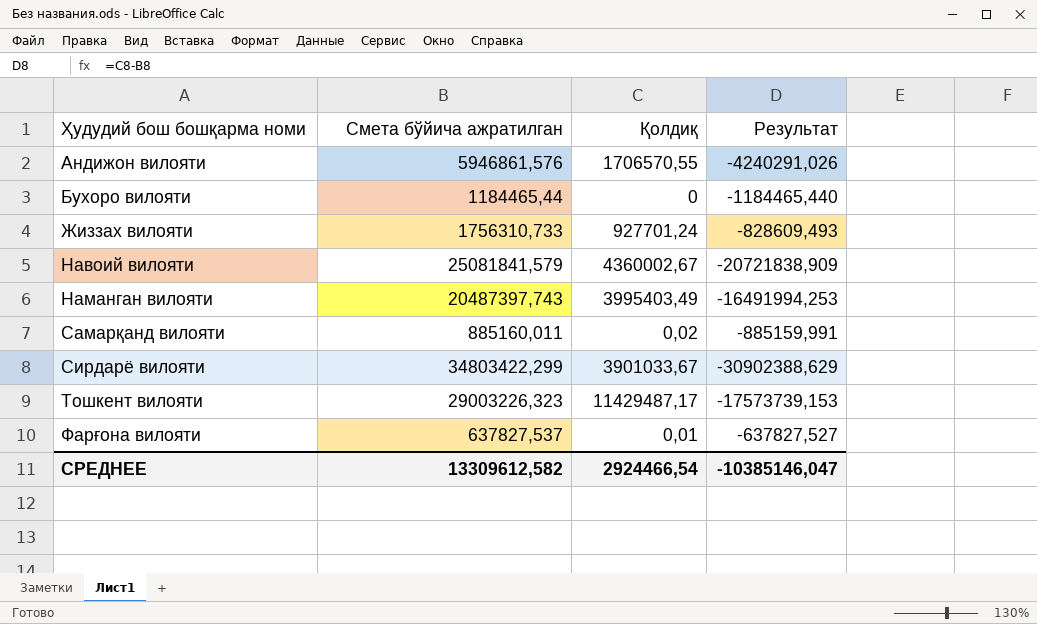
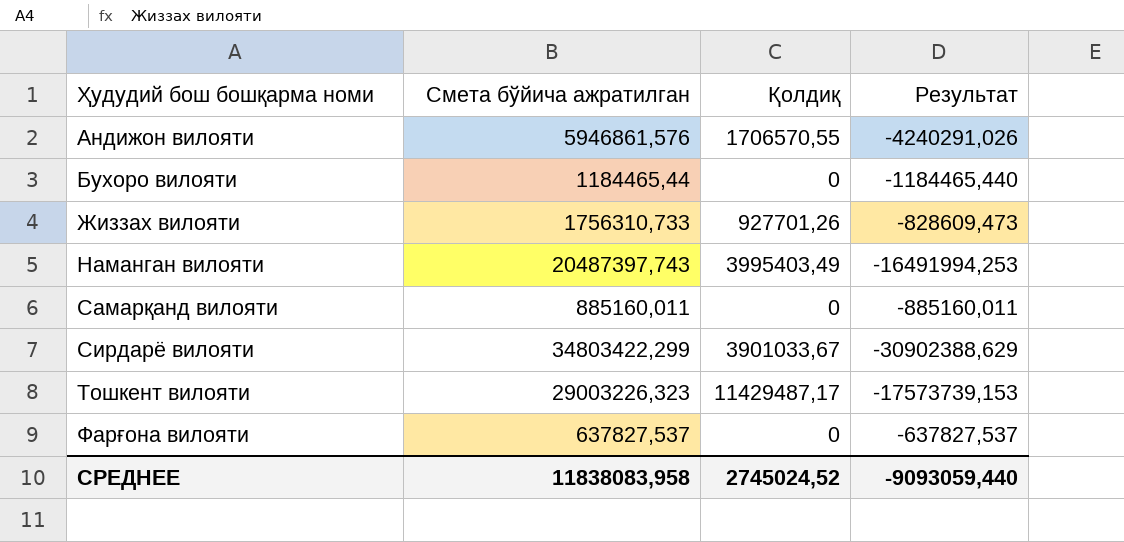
row Навоий вилояти: 25081841,579 | 4360002,67 | -20721838,909 -> none
Жиззах вилояти | Қолдиқ: 927701,24 -> 927701,26
Жиззах вилояти | Результат: -828609,493 -> -828609,473
Самарқанд вилояти | Қолдиқ: 0,02 -> 0
Самарқанд вилояти | Результат: -885159,991 -> -885160,011
Фарғона вилояти | Қолдиқ: 0,01 -> 0
Фарғона вилояти | Результат: -637827,527 -> -637827,537
СРЕДНЕЕ | Смета бўйича ажратилган: 13309612,582 -> 11838083,958
СРЕДНЕЕ | Қолдиқ: 2924466,54 -> 2745024,52
СРЕДНЕЕ | Результат: -10385146,047 -> -9093059,440

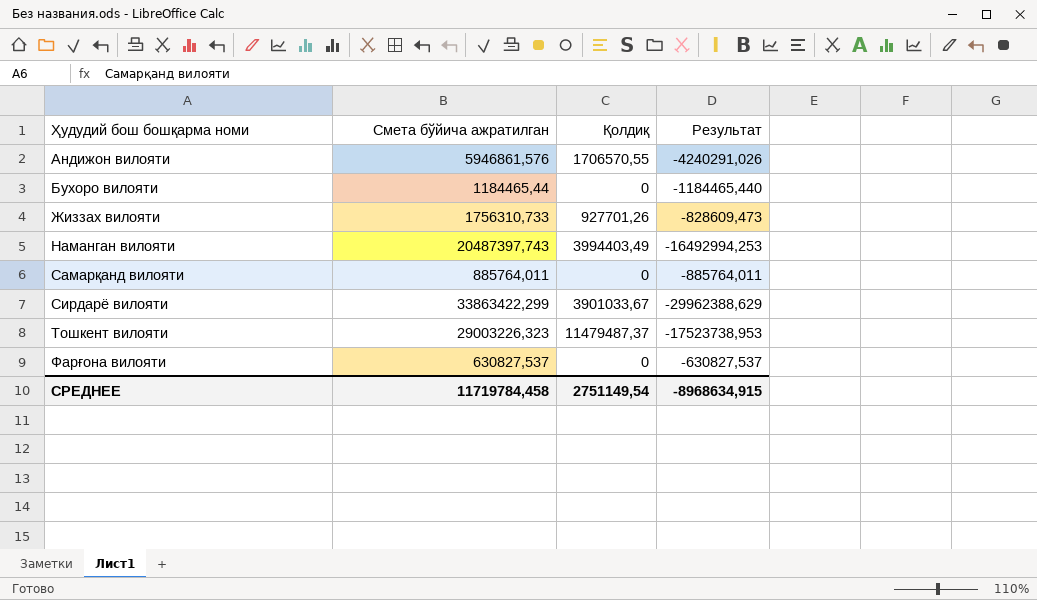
Наманган вилояти | Қолдиқ: 3995403,49 -> 3994403,49
Наманган вилояти | Результат: -16491994,253 -> -16492994,253
Самарқанд вилояти | Смета бўйича ажратилган: 885160,011 -> 885764,011
Самарқанд вилояти | Результат: -885160,011 -> -885764,011
Сирдарё вилояти | Смета бўйича ажратилган: 34803422,299 -> 33863422,299
Сирдарё вилояти | Результат: -30902388,629 -> -29962388,629
Тошкент вилояти | Қолдиқ: 11429487,17 -> 11479487,37
Тошкент вилояти | Результат: -17573739,153 -> -17523738,953
Фарғона вилояти | Смета бўйича ажратилган: 637827,537 -> 630827,537
Фарғона вилояти | Результат: -637827,537 -> -630827,537
СРЕДНЕЕ | Смета бўйича ажратилган: 11838083,958 -> 11719784,458
СРЕДНЕЕ | Қолдиқ: 2745024,52 -> 2751149,54
СРЕДНЕЕ | Результат: -9093059,440 -> -8968634,915

